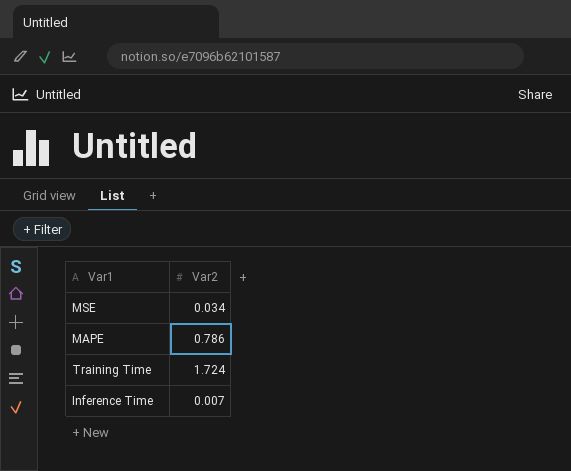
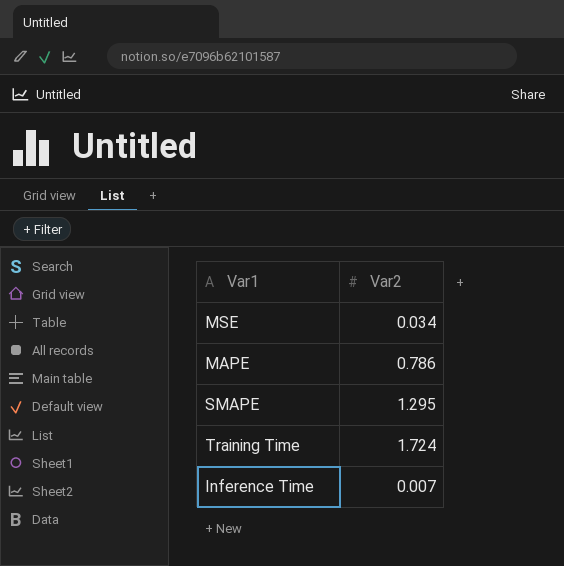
row SMAPE: none -> 1.295

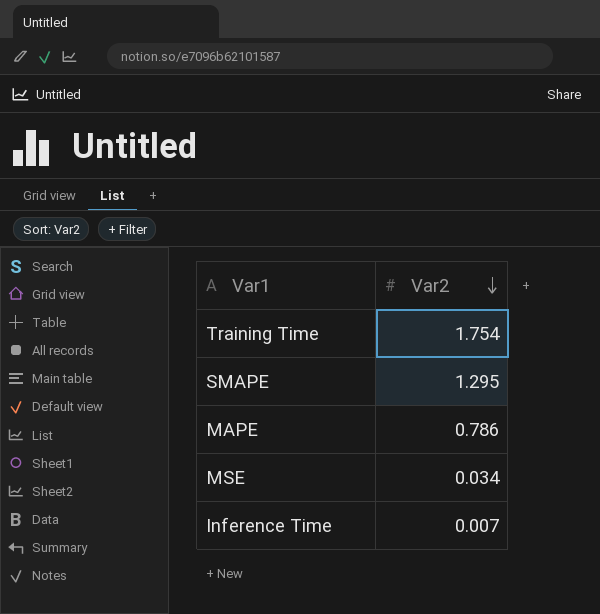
row order: none -> Var2 descending
Training Time | Var2: 1.724 -> 1.754

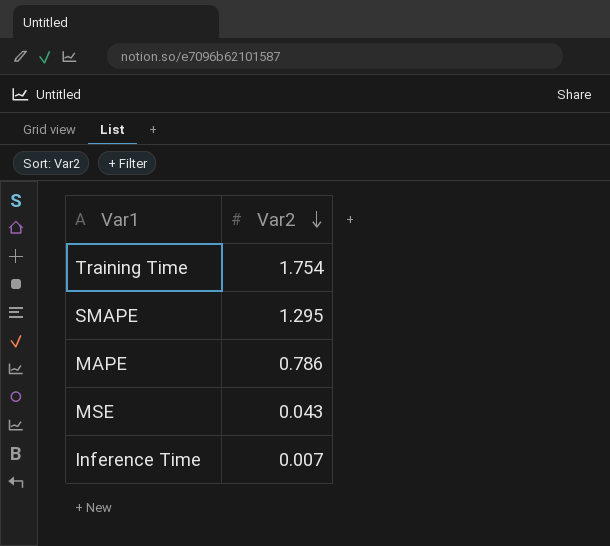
MSE | Var2: 0.034 -> 0.043

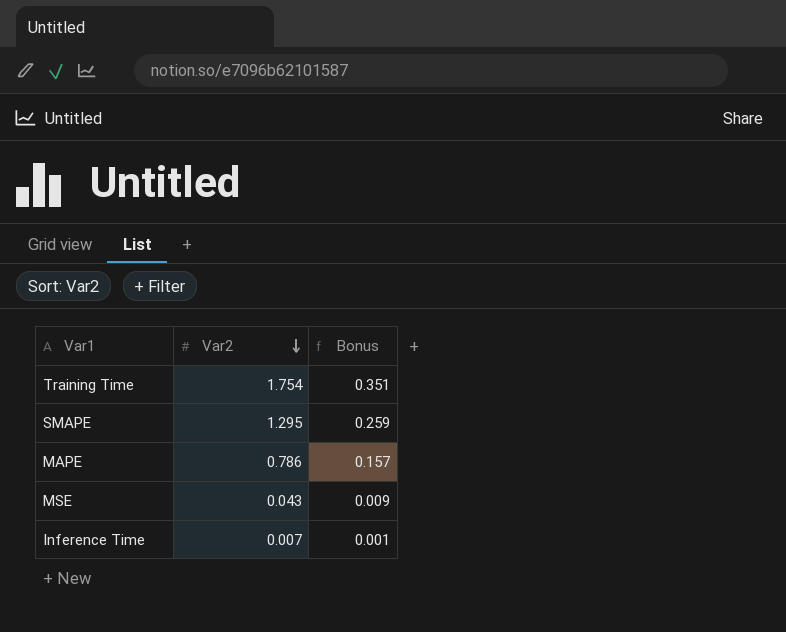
column Bonus | formula: none -> [Var2] * 0.2

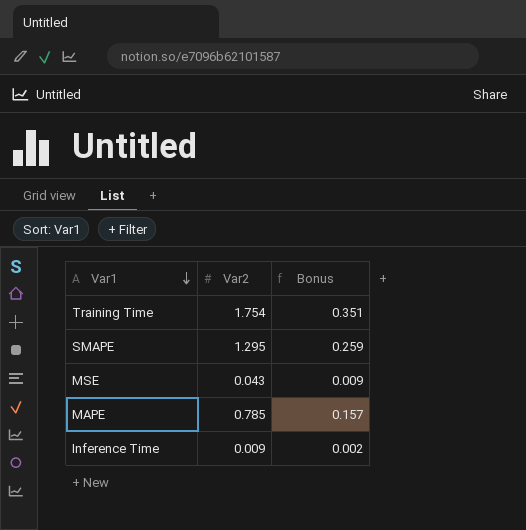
row order: Var2 descending -> Var1 descending
MAPE | Var2: 0.786 -> 0.785
Inference Time | Var2: 0.007 -> 0.009
Inference Time | Bonus: 0.001 -> 0.002

